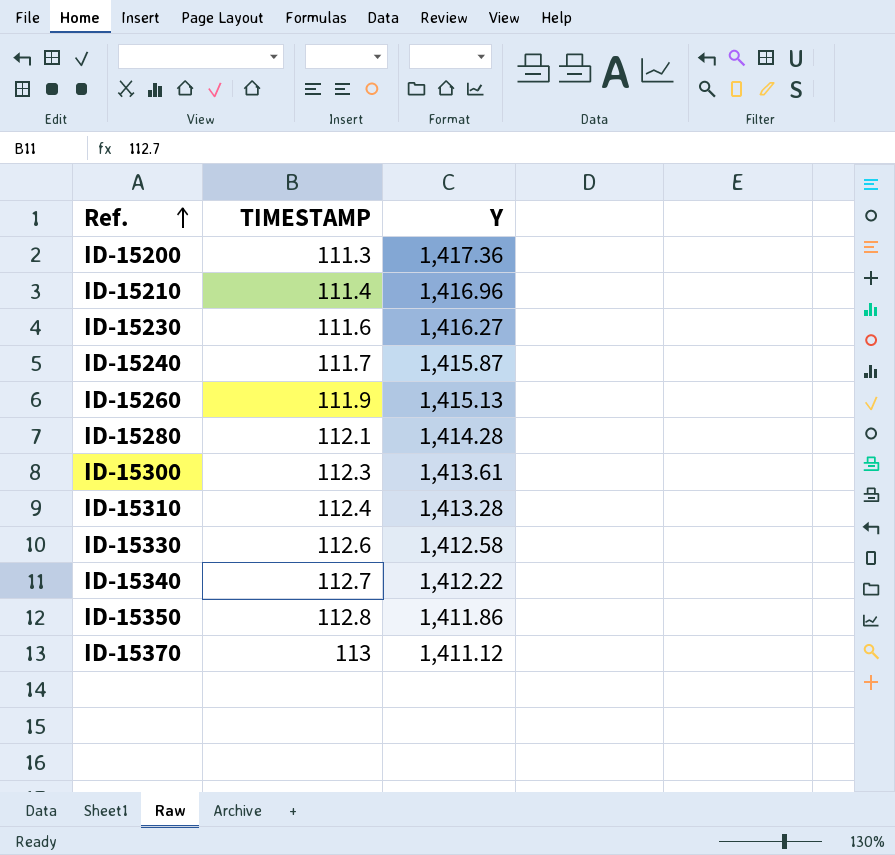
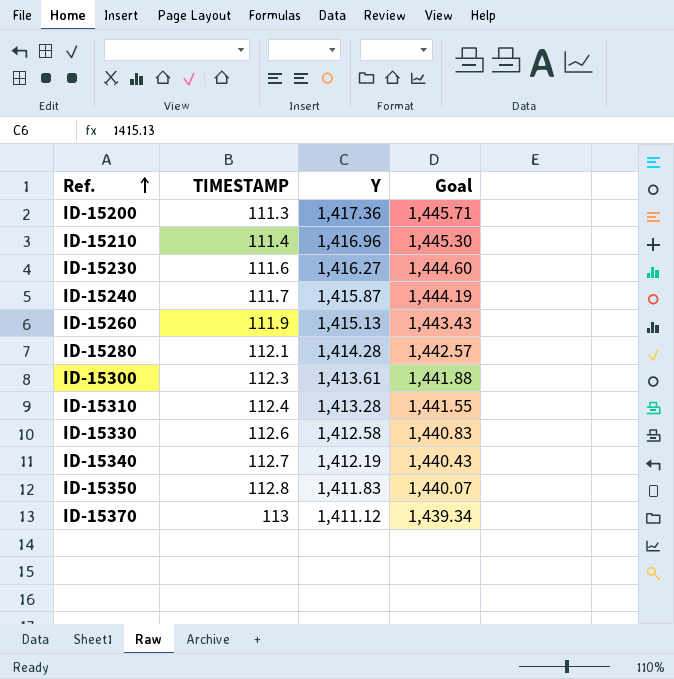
column Goal | formula: none -> [Y] * 1.02
ID-15340 | Y: 1,412.22 -> 1,412.19
ID-15350 | Y: 1,411.86 -> 1,411.83

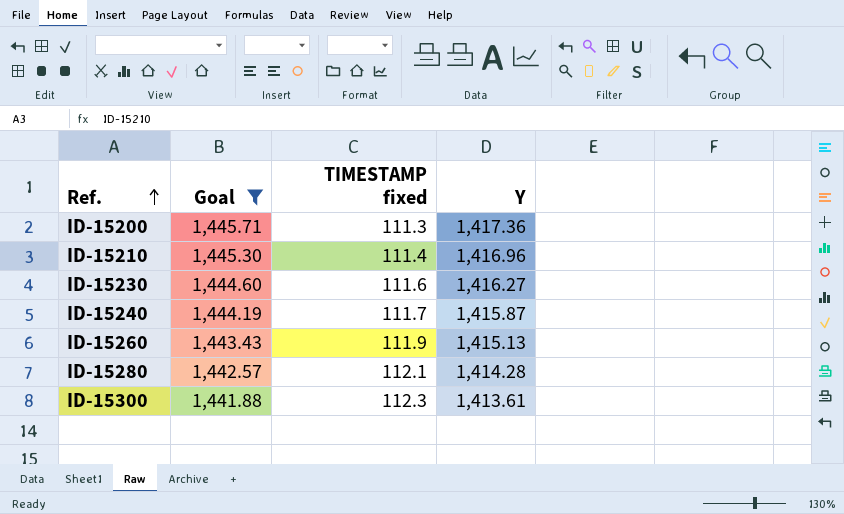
filter: none -> Goal >= 1,441.88
column Goal | position: 4 -> 2
column name: TIMESTAMP -> TIMESTAMP fixed

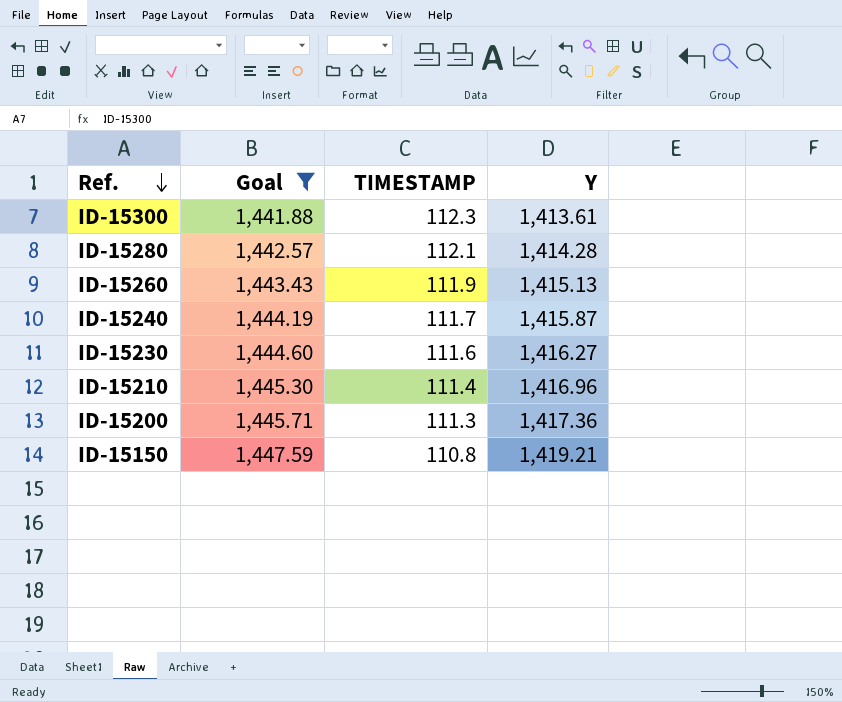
row order: Ref. ascending -> Ref. descending
column name: TIMESTAMP fixed -> TIMESTAMP
row ID-15150: none -> 1,447.59 | 110.8 | 1,419.21

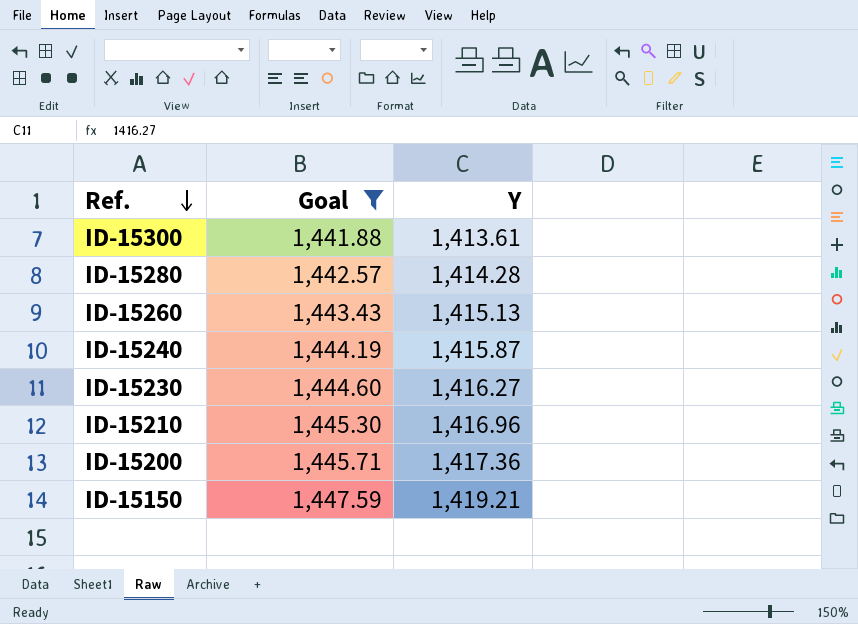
column TIMESTAMP | position: 3 -> none

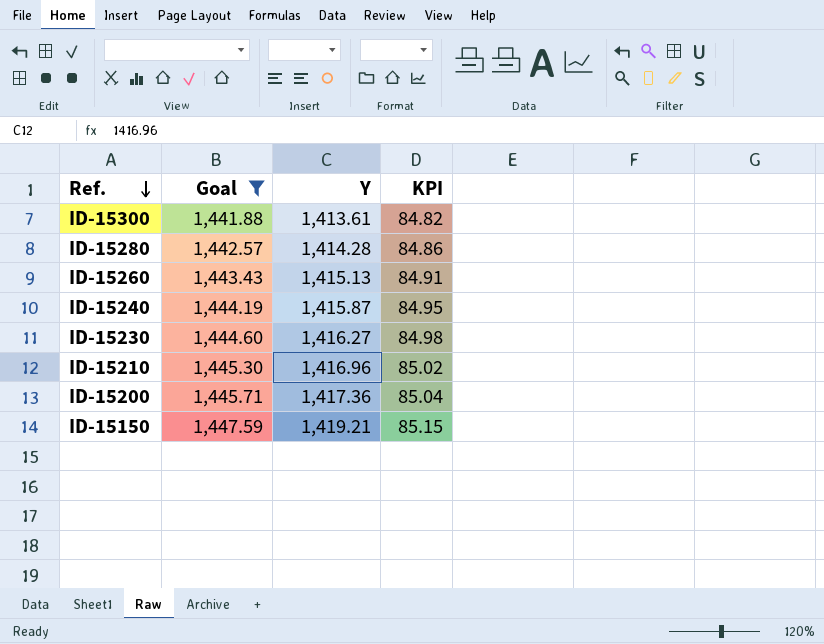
column KPI | formula: none -> [Y] * 0.06

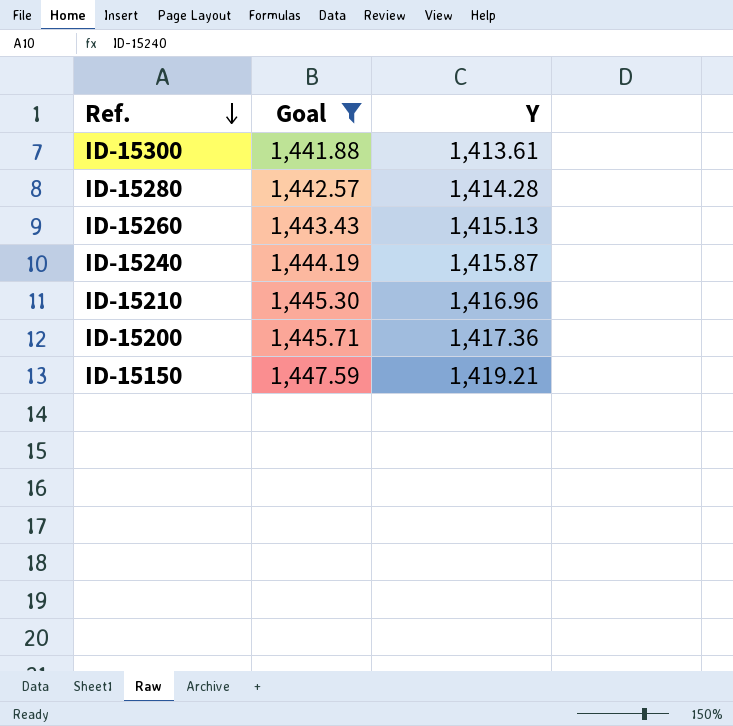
column KPI | formula: [Y] * 0.06 -> none
row ID-15230: 1,444.60 | 1,416.27 | 84.98 -> none

